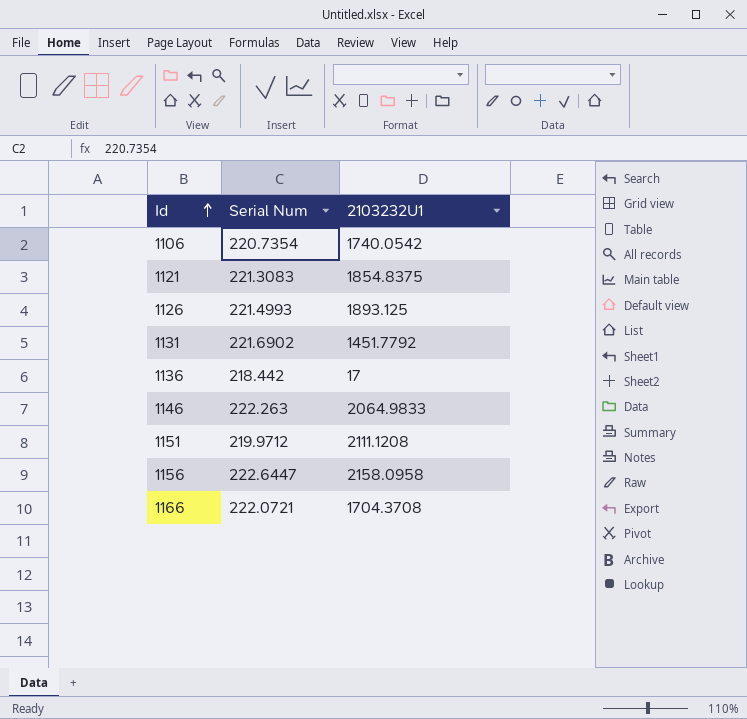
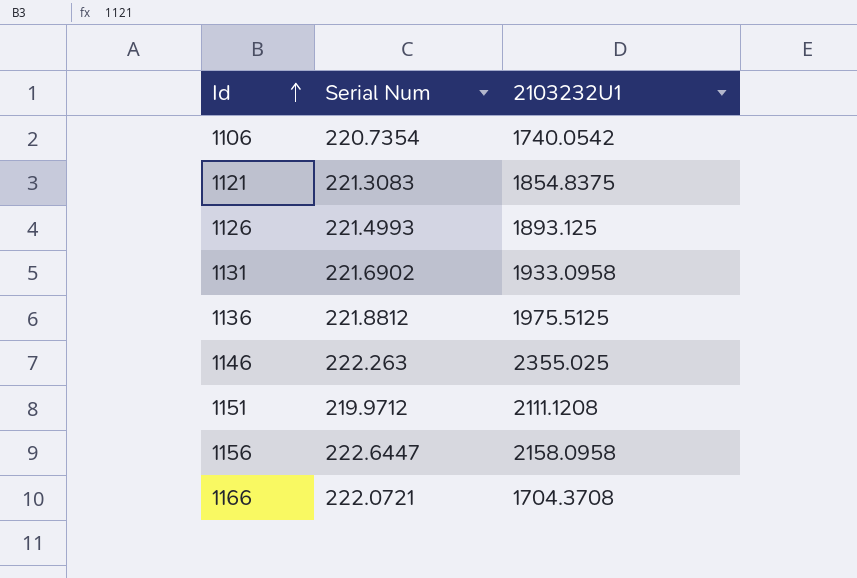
1131 | 2103232U1: 1451.7792 -> 1933.0958
1136 | Serial Num: 218.442 -> 221.8812
1136 | 2103232U1: 17 -> 1975.5125
1146 | 2103232U1: 2064.9833 -> 2355.025

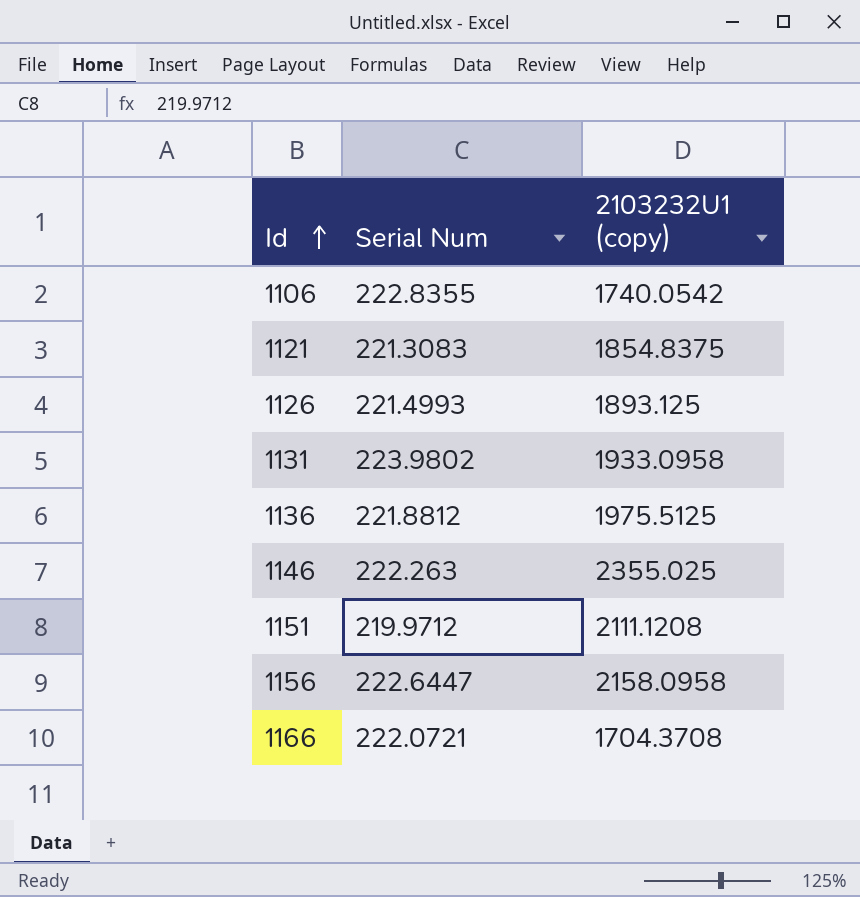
column name: 2103232U1 -> 2103232U1 (copy)
1106 | Serial Num: 220.7354 -> 222.8355
1131 | Serial Num: 221.6902 -> 223.9802

